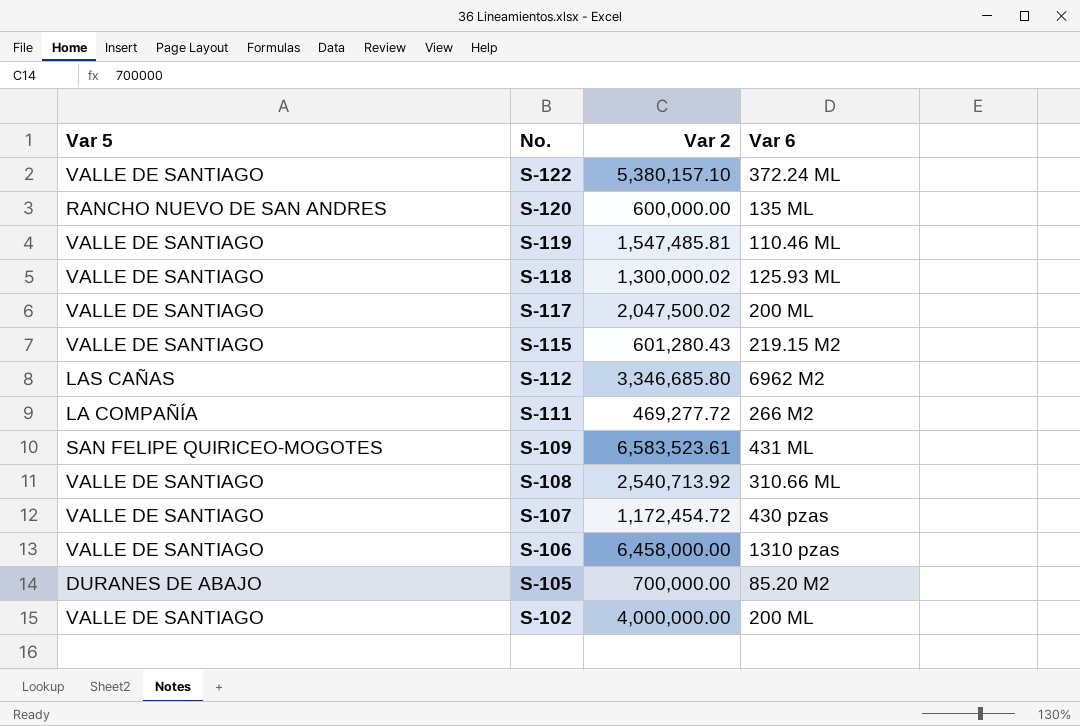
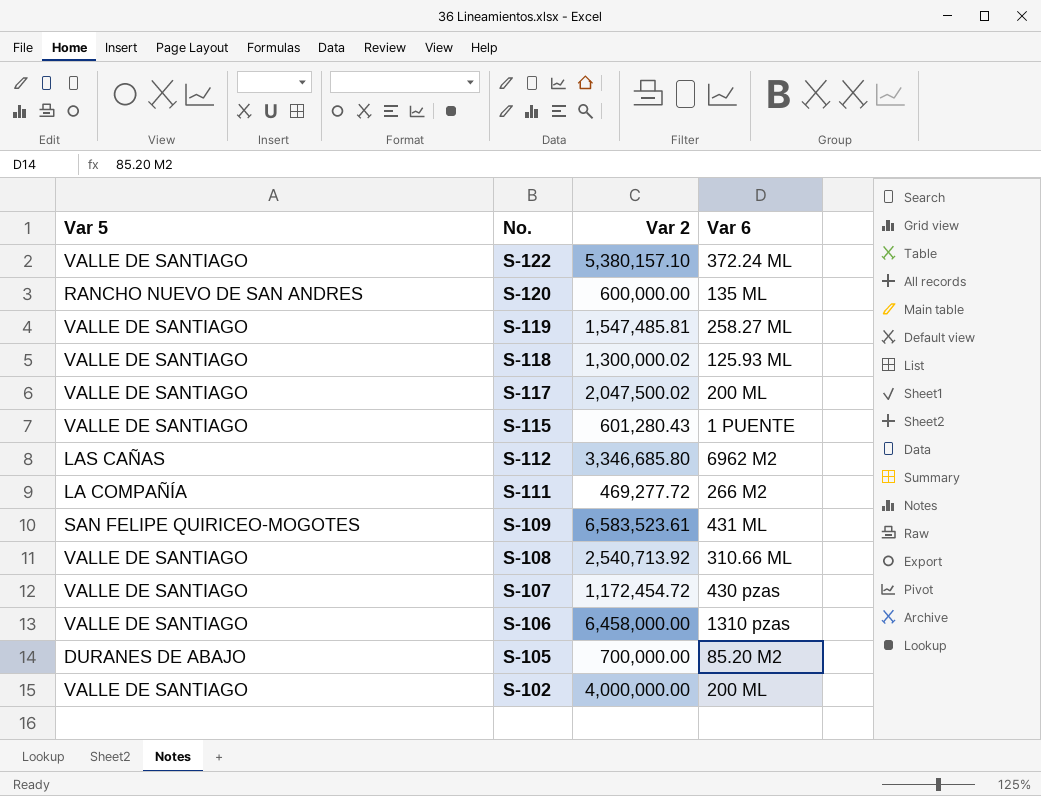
S-119 | Var 6: 110.46 ML -> 258.27 ML
S-115 | Var 6: 219.15 M2 -> 1 PUENTE

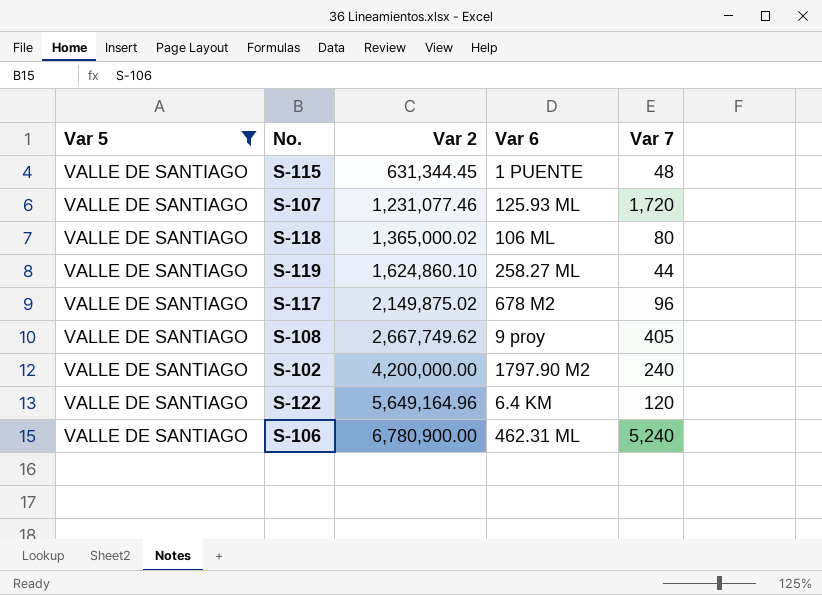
filter: none -> Var 5 = VALLE DE SANTIAGO
row order: No. descending -> Var 2 ascending
column Var 7 | position: none -> 5
S-115 | Var 2: 601,280.43 -> 631,344.45
S-107 | Var 2: 1,172,454.72 -> 1,231,077.46
S-107 | Var 6: 430 pzas -> 125.93 ML
S-118 | Var 2: 1,300,000.02 -> 1,365,000.02
S-118 | Var 6: 125.93 ML -> 106 ML
S-119 | Var 2: 1,547,485.81 -> 1,624,860.10
S-117 | Var 2: 2,047,500.02 -> 2,149,875.02
S-117 | Var 6: 200 ML -> 678 M2
S-108 | Var 2: 2,540,713.92 -> 2,667,749.62
S-108 | Var 6: 310.66 ML -> 9 proy
S-102 | Var 2: 4,000,000.00 -> 4,200,000.00
S-102 | Var 6: 200 ML -> 1797.90 M2
S-122 | Var 2: 5,380,157.10 -> 5,649,164.96
S-122 | Var 6: 372.24 ML -> 6.4 KM
S-106 | Var 2: 6,458,000.00 -> 6,780,900.00
S-106 | Var 6: 1310 pzas -> 462.31 ML

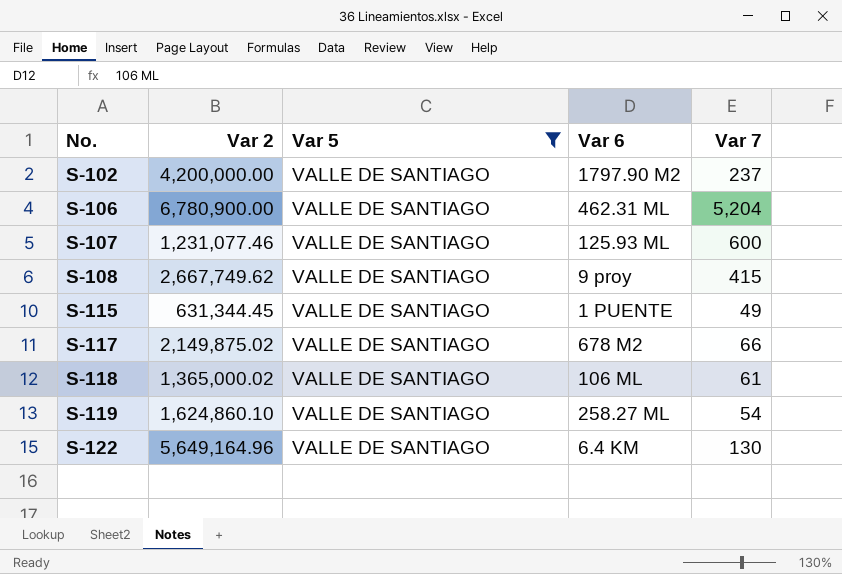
row order: Var 2 ascending -> No. ascending
column Var 5 | position: 1 -> 3
S-102 | Var 7: 240 -> 237
S-106 | Var 7: 5,240 -> 5,204
S-107 | Var 7: 1,720 -> 600
S-108 | Var 7: 405 -> 415
S-115 | Var 7: 48 -> 49
S-117 | Var 7: 96 -> 66
S-118 | Var 7: 80 -> 61
S-119 | Var 7: 44 -> 54
S-122 | Var 7: 120 -> 130

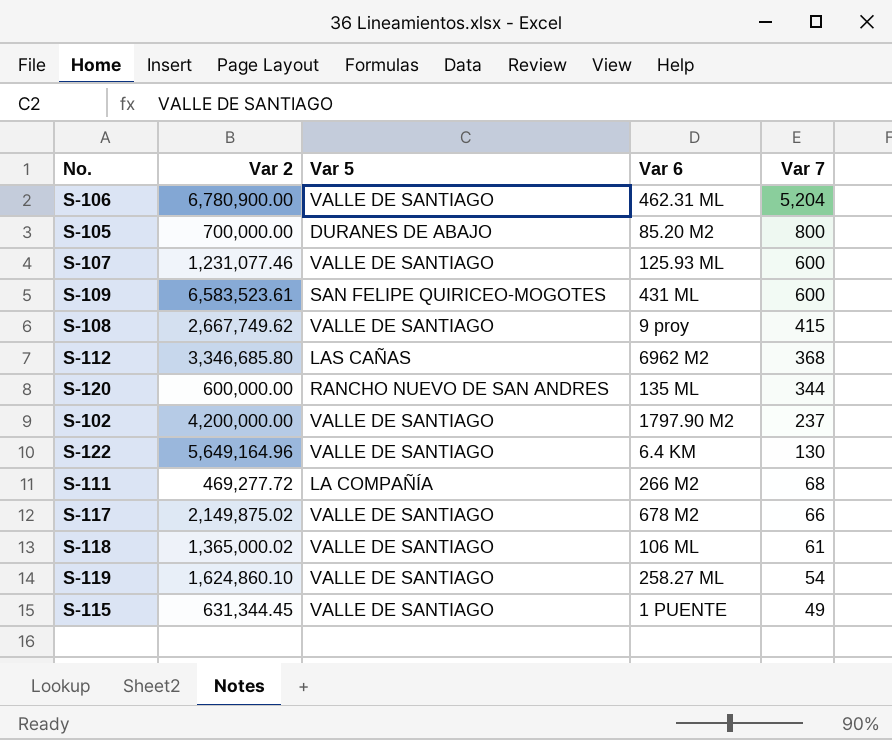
filter: Var 5 = VALLE DE SANTIAGO -> none
row order: No. ascending -> Var 7 descending

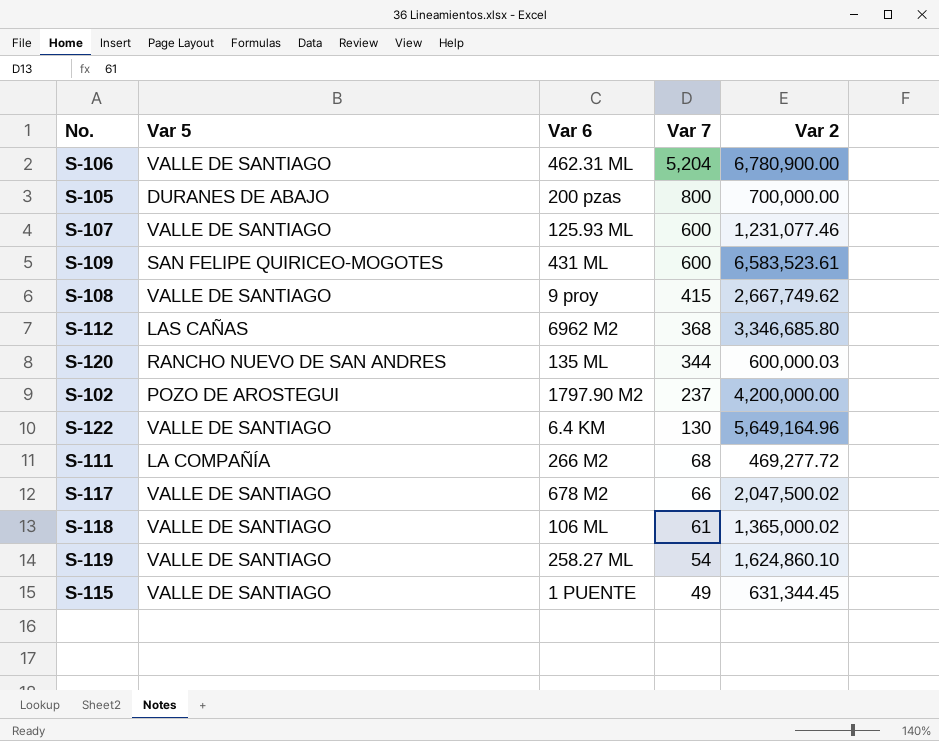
column Var 2 | position: 2 -> 5
S-105 | Var 6: 85.20 M2 -> 200 pzas
S-120 | Var 2: 600,000.00 -> 600,000.03
S-102 | Var 5: VALLE DE SANTIAGO -> POZO DE AROSTEGUI
S-117 | Var 2: 2,149,875.02 -> 2,047,500.02

